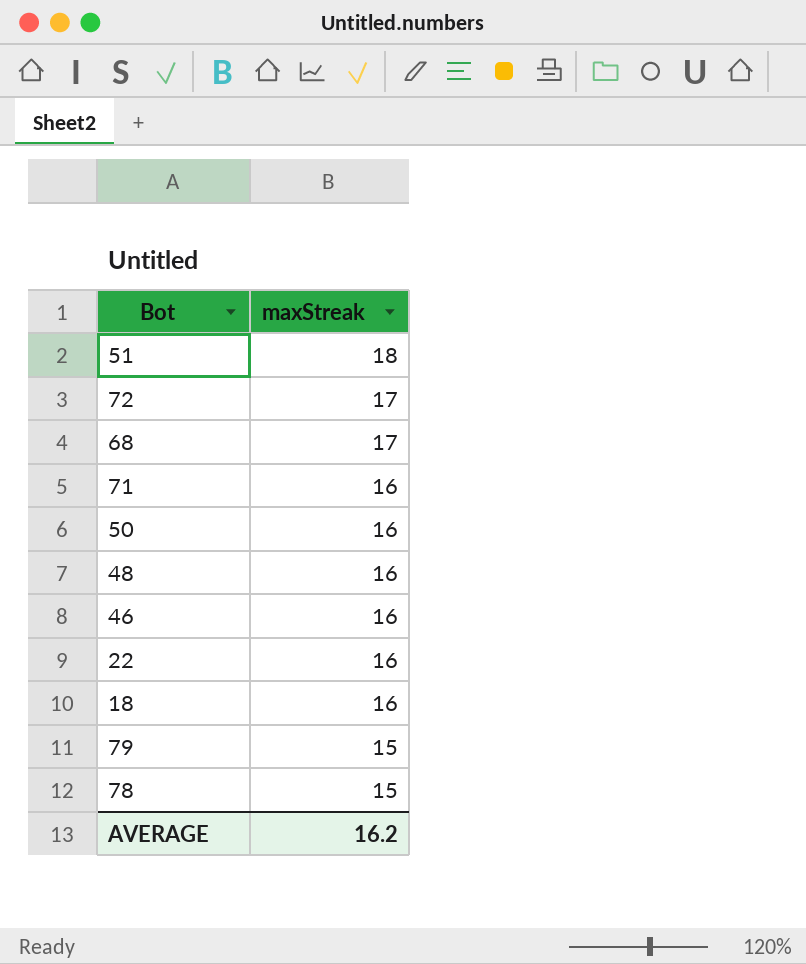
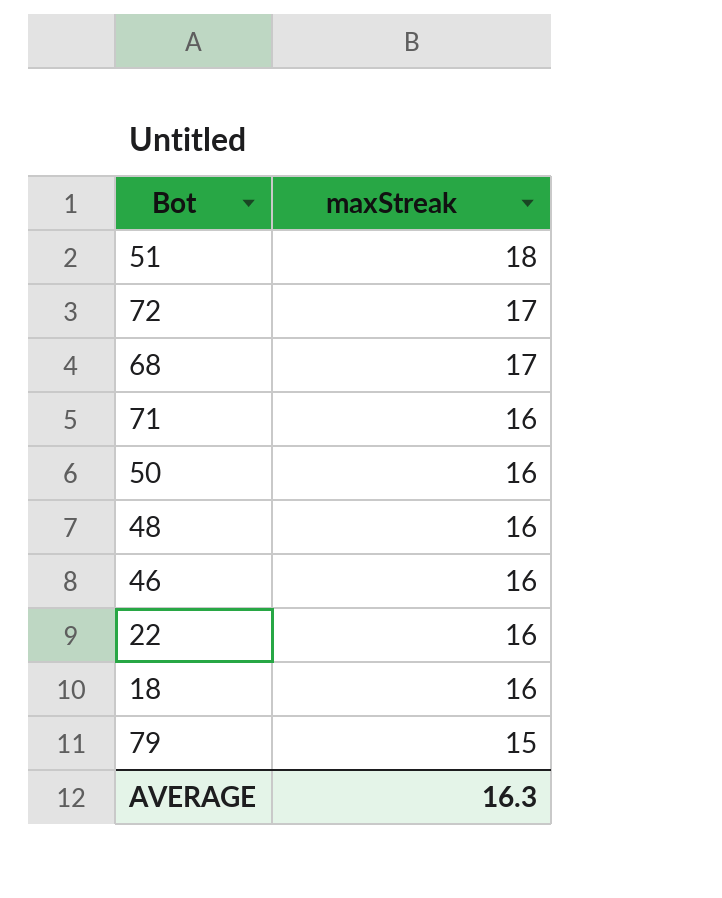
row 78: 15 -> none
AVERAGE | maxStreak: 16.2 -> 16.3

